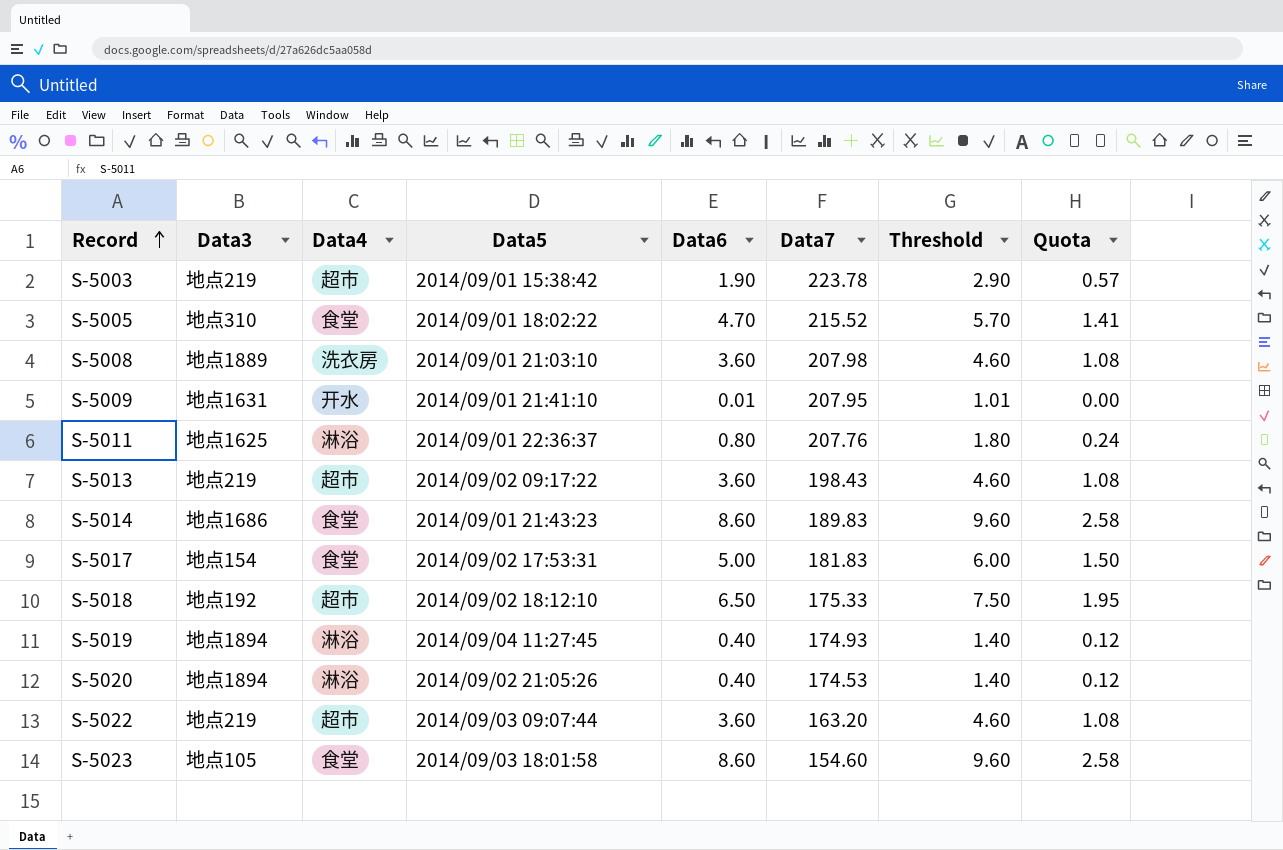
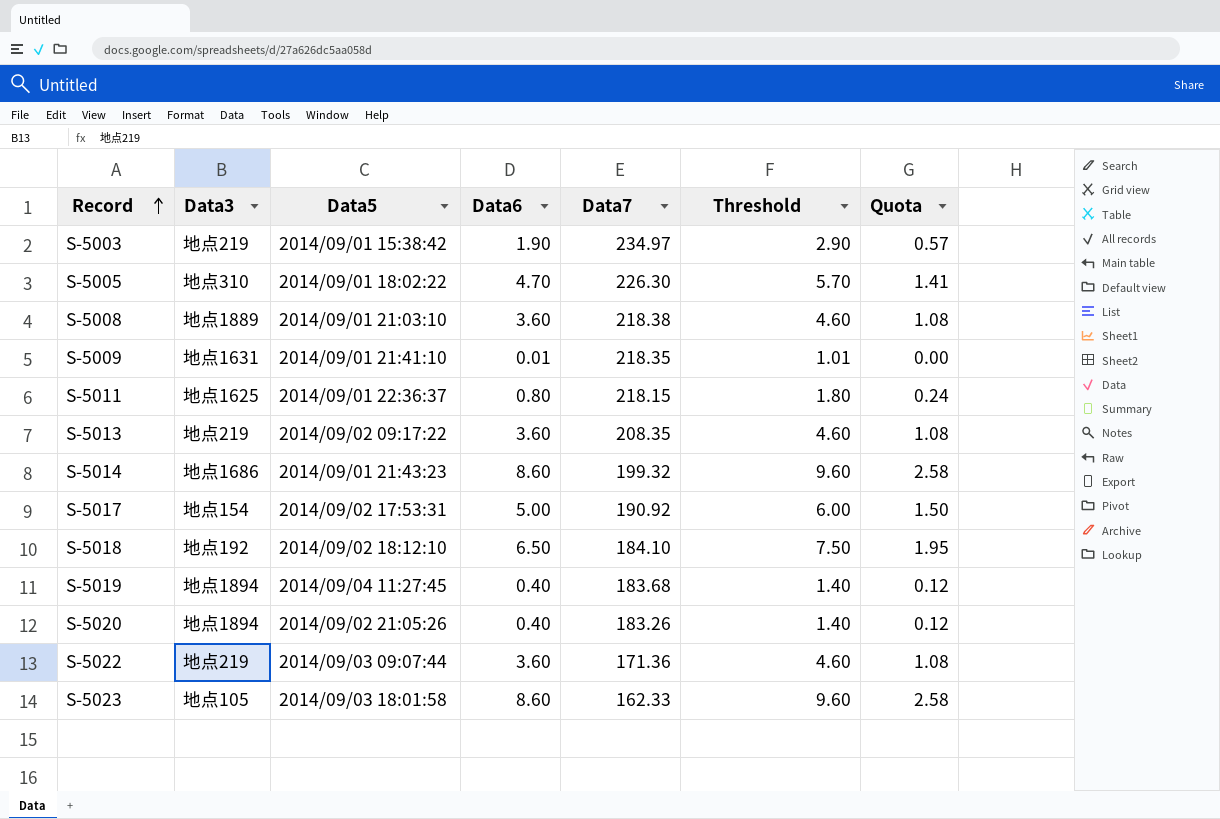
column Data4 | position: 3 -> none
S-5003 | Data7: 223.78 -> 234.97
S-5005 | Data7: 215.52 -> 226.30
S-5008 | Data7: 207.98 -> 218.38
S-5009 | Data7: 207.95 -> 218.35
S-5011 | Data7: 207.76 -> 218.15
S-5013 | Data7: 198.43 -> 208.35
S-5014 | Data7: 189.83 -> 199.32
S-5017 | Data7: 181.83 -> 190.92
S-5018 | Data7: 175.33 -> 184.10
S-5019 | Data7: 174.93 -> 183.68
S-5020 | Data7: 174.53 -> 183.26
S-5022 | Data7: 163.20 -> 171.36
S-5023 | Data7: 154.60 -> 162.33

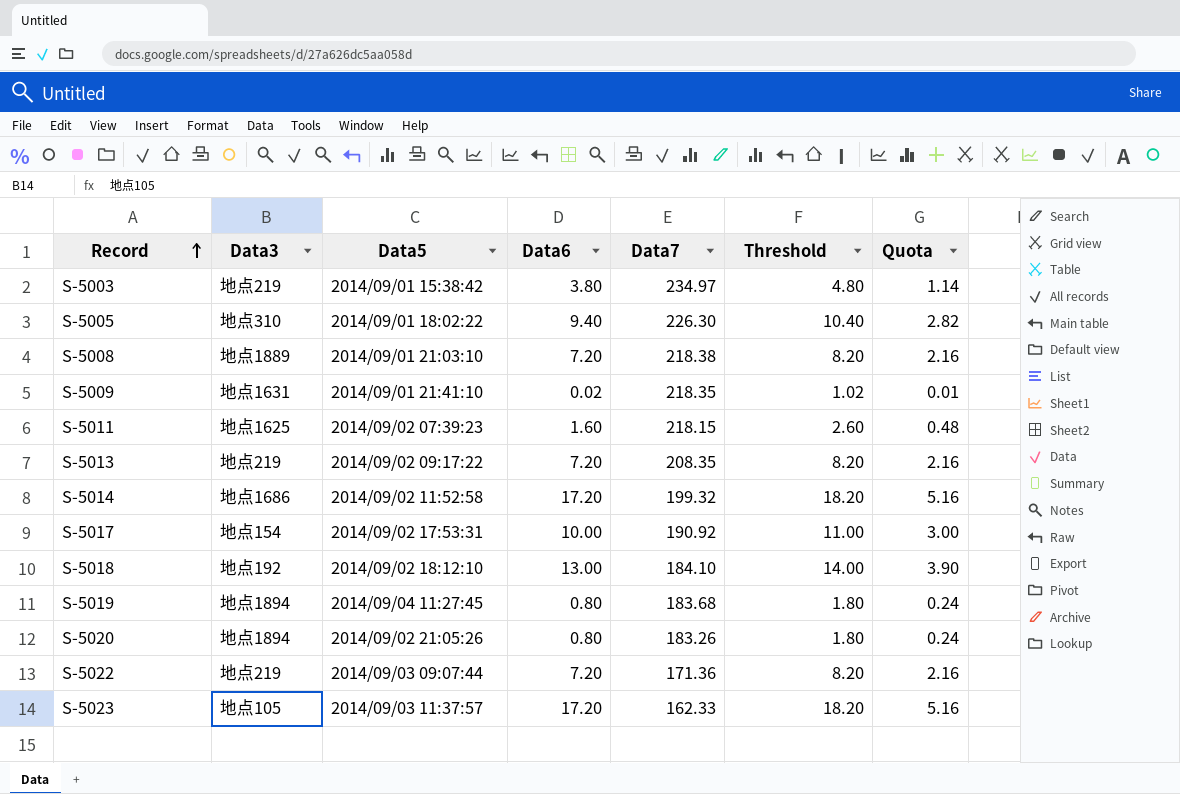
S-5003 | Data6: 1.90 -> 3.80
S-5003 | Threshold: 2.90 -> 4.80
S-5003 | Quota: 0.57 -> 1.14
S-5005 | Data6: 4.70 -> 9.40
S-5005 | Threshold: 5.70 -> 10.40
S-5005 | Quota: 1.41 -> 2.82
S-5008 | Data6: 3.60 -> 7.20
S-5008 | Threshold: 4.60 -> 8.20
S-5008 | Quota: 1.08 -> 2.16
S-5009 | Data6: 0.01 -> 0.02
S-5009 | Threshold: 1.01 -> 1.02
S-5009 | Quota: 0.00 -> 0.01
S-5011 | Data5: 2014/09/01 22:36:37 -> 2014/09/02 07:39:23
S-5011 | Data6: 0.80 -> 1.60
S-5011 | Threshold: 1.80 -> 2.60
S-5011 | Quota: 0.24 -> 0.48
S-5013 | Data6: 3.60 -> 7.20
S-5013 | Threshold: 4.60 -> 8.20
S-5013 | Quota: 1.08 -> 2.16
S-5014 | Data5: 2014/09/01 21:43:23 -> 2014/09/02 11:52:58
S-5014 | Data6: 8.60 -> 17.20
S-5014 | Threshold: 9.60 -> 18.20
S-5014 | Quota: 2.58 -> 5.16
S-5017 | Data6: 5.00 -> 10.00
S-5017 | Threshold: 6.00 -> 11.00
S-5017 | Quota: 1.50 -> 3.00
S-5018 | Data6: 6.50 -> 13.00
S-5018 | Threshold: 7.50 -> 14.00
S-5018 | Quota: 1.95 -> 3.90
S-5019 | Data6: 0.40 -> 0.80
S-5019 | Threshold: 1.40 -> 1.80
S-5019 | Quota: 0.12 -> 0.24
S-5020 | Data6: 0.40 -> 0.80
S-5020 | Threshold: 1.40 -> 1.80
S-5020 | Quota: 0.12 -> 0.24
S-5022 | Data6: 3.60 -> 7.20
S-5022 | Threshold: 4.60 -> 8.20
S-5022 | Quota: 1.08 -> 2.16
S-5023 | Data5: 2014/09/03 18:01:58 -> 2014/09/03 11:37:57
S-5023 | Data6: 8.60 -> 17.20
S-5023 | Threshold: 9.60 -> 18.20
S-5023 | Quota: 2.58 -> 5.16

